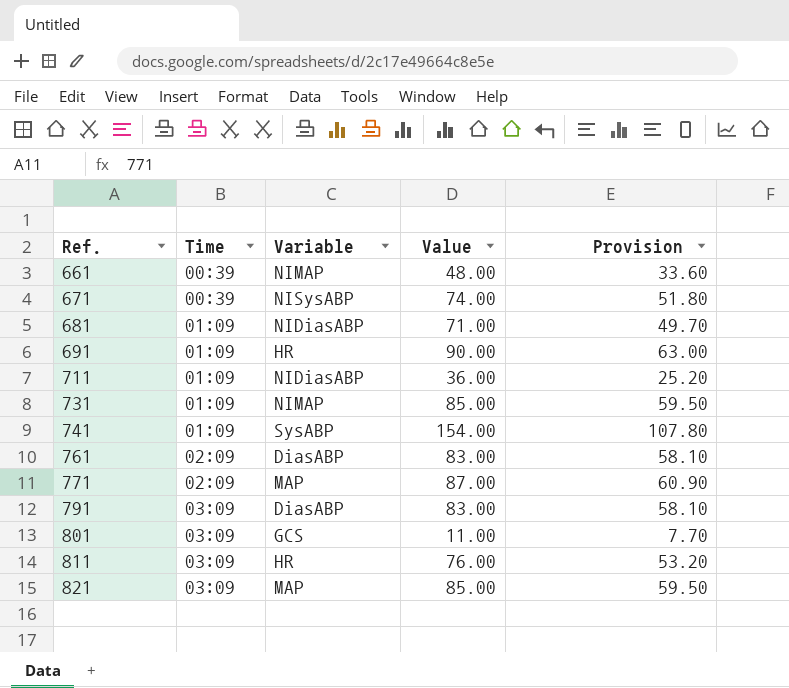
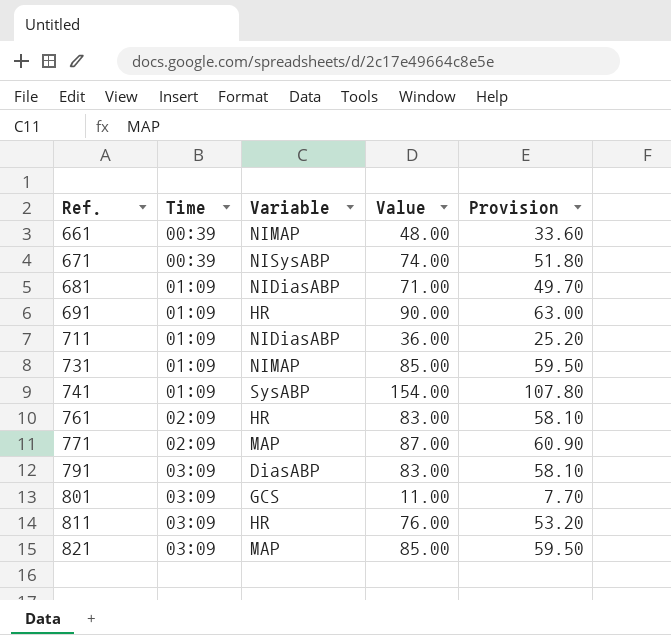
761 | Variable: DiasABP -> HR

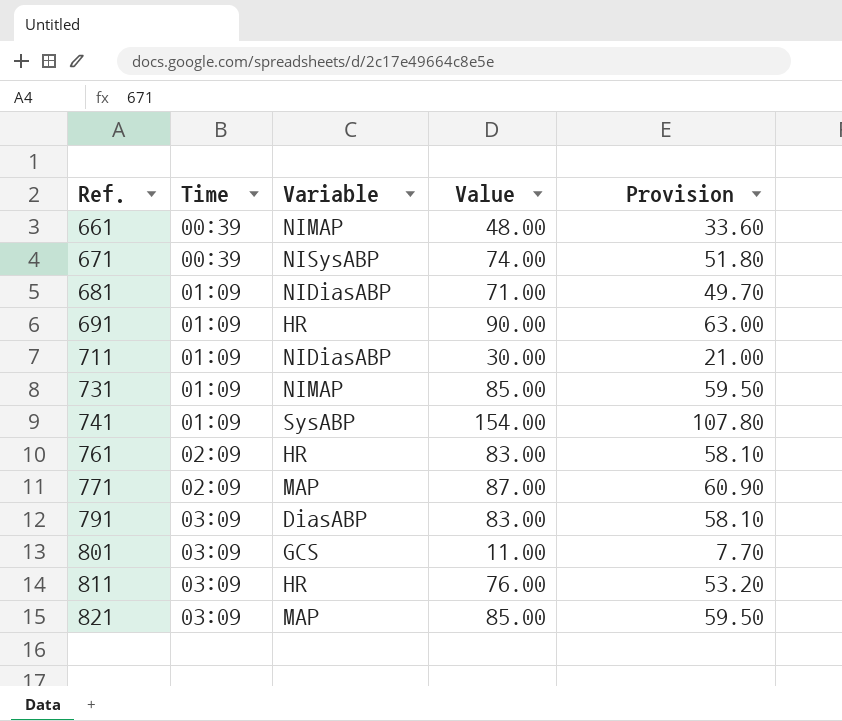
711 | Value: 36.00 -> 30.00
711 | Provision: 25.20 -> 21.00

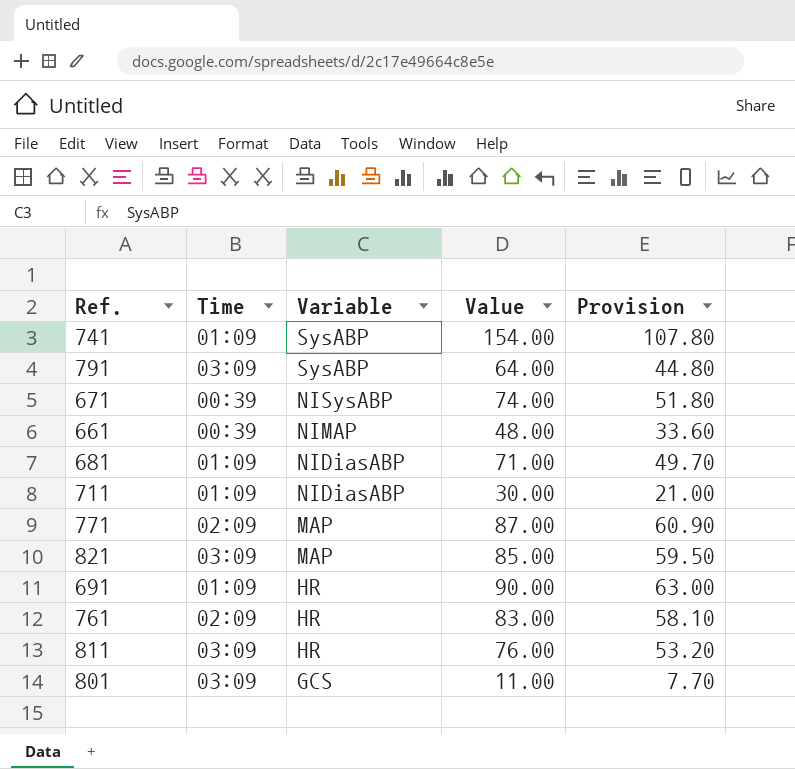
row order: Ref. ascending -> Variable descending
row 731: 01:09 | NIMAP | 85.00 | 59.50 -> none
791 | Variable: DiasABP -> SysABP
791 | Value: 83.00 -> 64.00
791 | Provision: 58.10 -> 44.80

